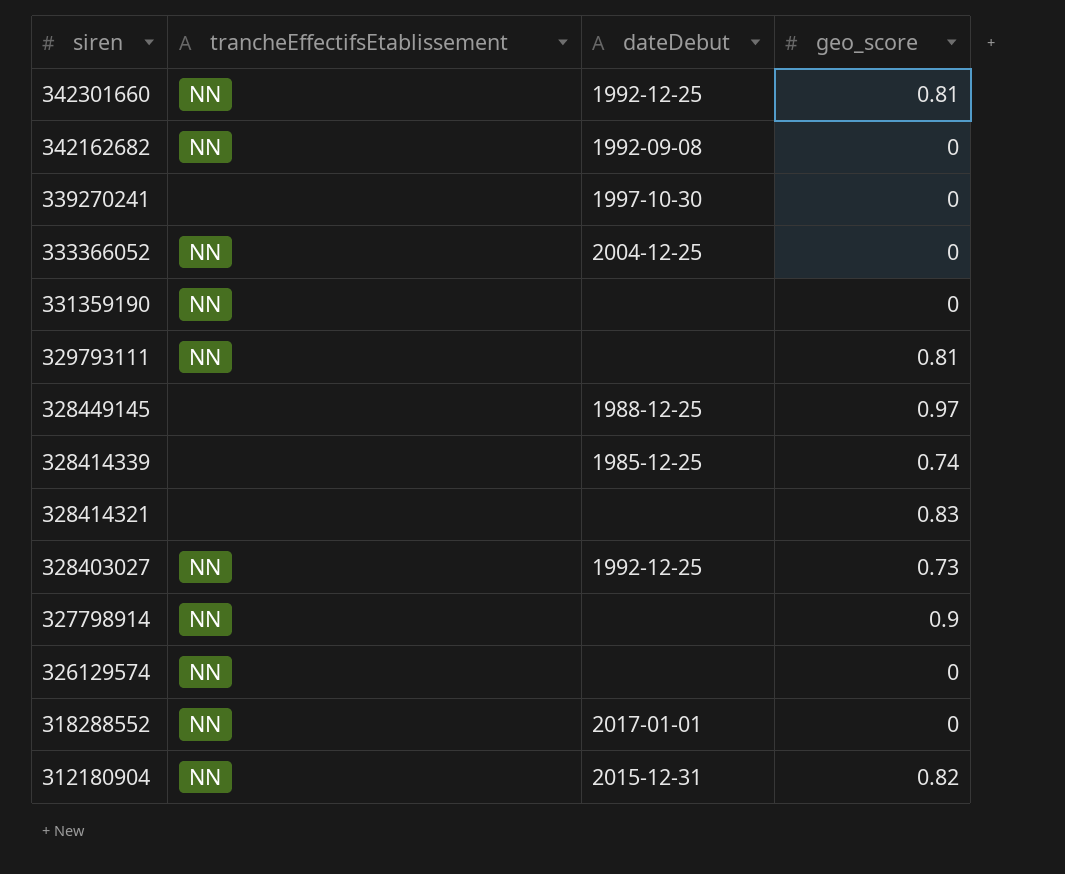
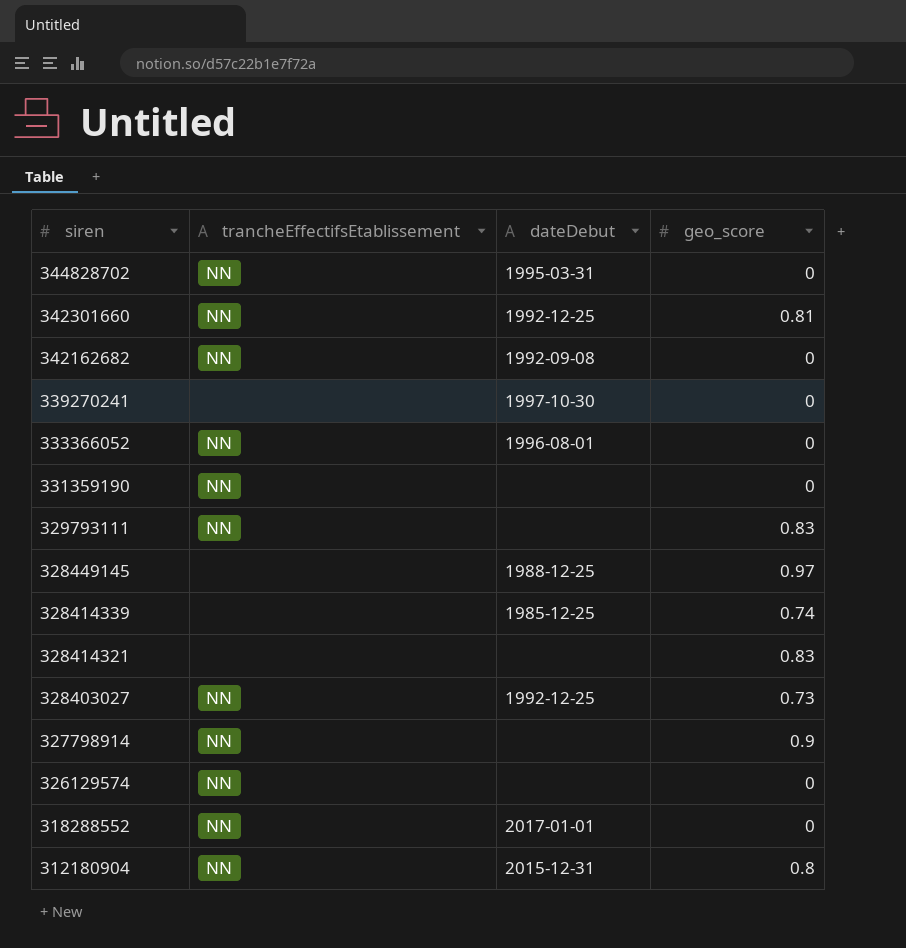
row 344828702: none -> NN | 1995-03-31 | 0
333366052 | dateDebut: 2004-12-25 -> 1996-08-01
329793111 | geo_score: 0.81 -> 0.83
312180904 | geo_score: 0.82 -> 0.8

